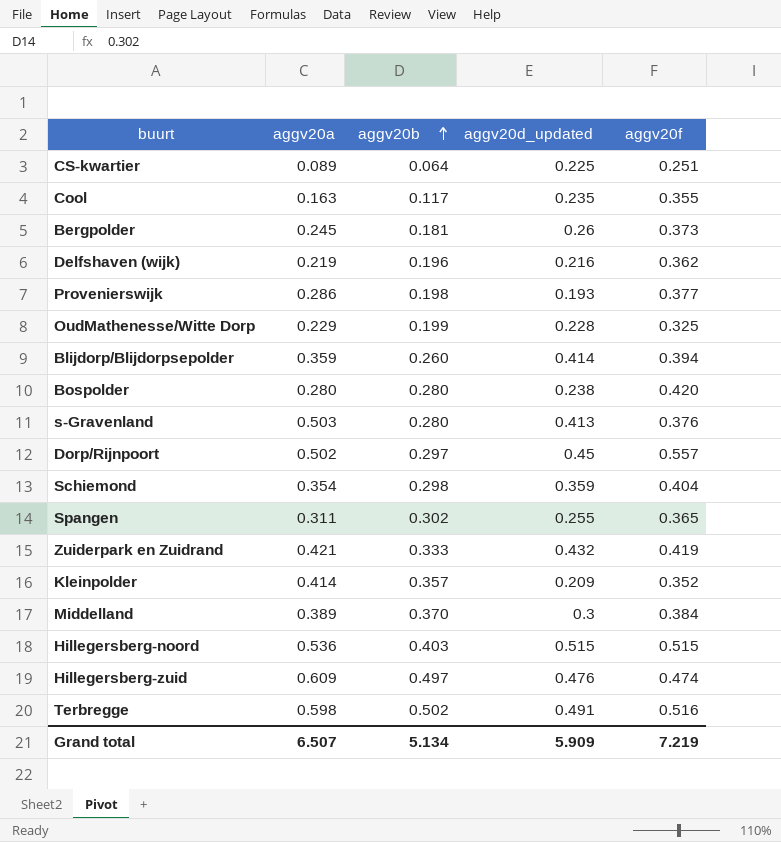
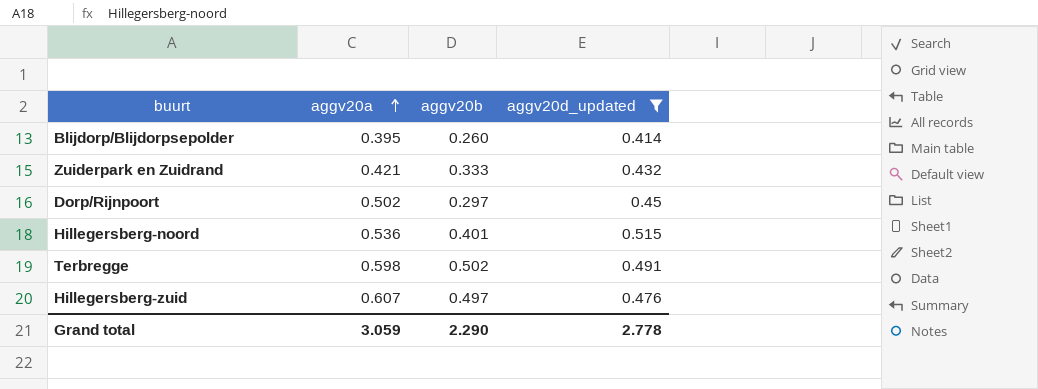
filter: none -> aggv20d_updated >= 0.414
row order: aggv20b ascending -> aggv20a ascending
column aggv20f | position: 5 -> none
Blijdorp/Blijdorpsepolder | aggv20a: 0.359 -> 0.395
Hillegersberg-noord | aggv20b: 0.403 -> 0.401
Hillegersberg-zuid | aggv20a: 0.609 -> 0.607
Grand total | aggv20a: 6.507 -> 3.059
Grand total | aggv20b: 5.134 -> 2.290
Grand total | aggv20d_updated: 5.909 -> 2.778

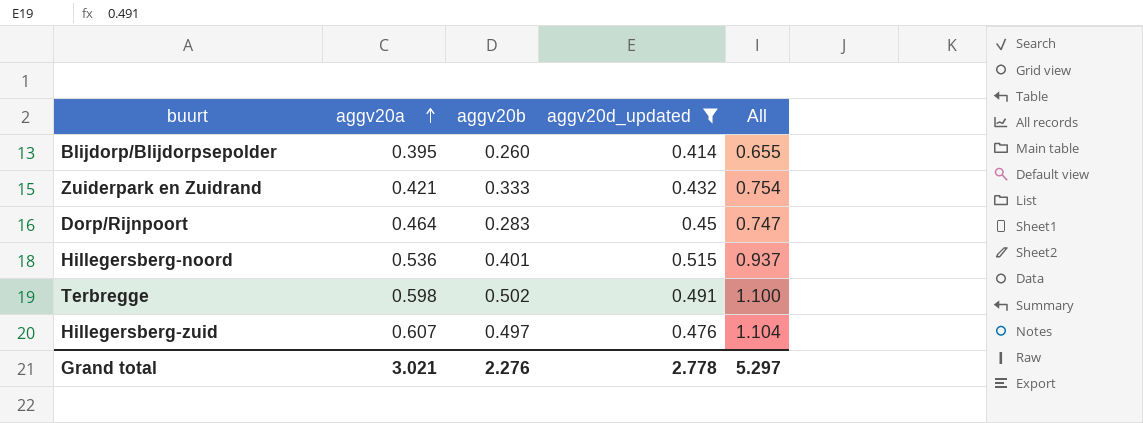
column All | formula: none -> [aggv20a] + [aggv20b]
Dorp/Rijnpoort | aggv20a: 0.502 -> 0.464
Dorp/Rijnpoort | aggv20b: 0.297 -> 0.283
Grand total | aggv20a: 3.059 -> 3.021
Grand total | aggv20b: 2.290 -> 2.276

